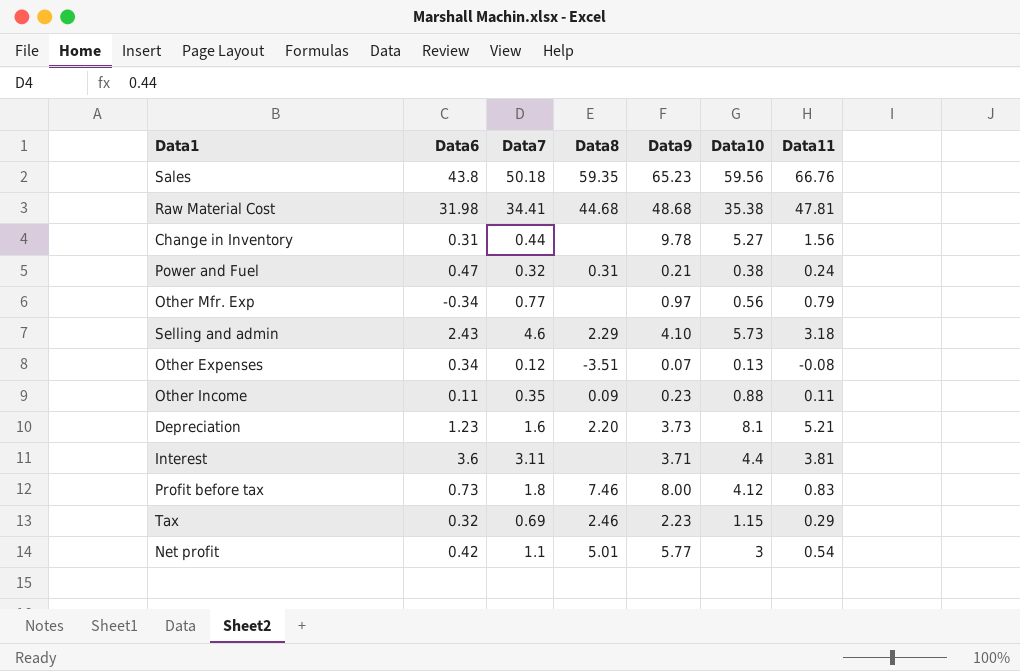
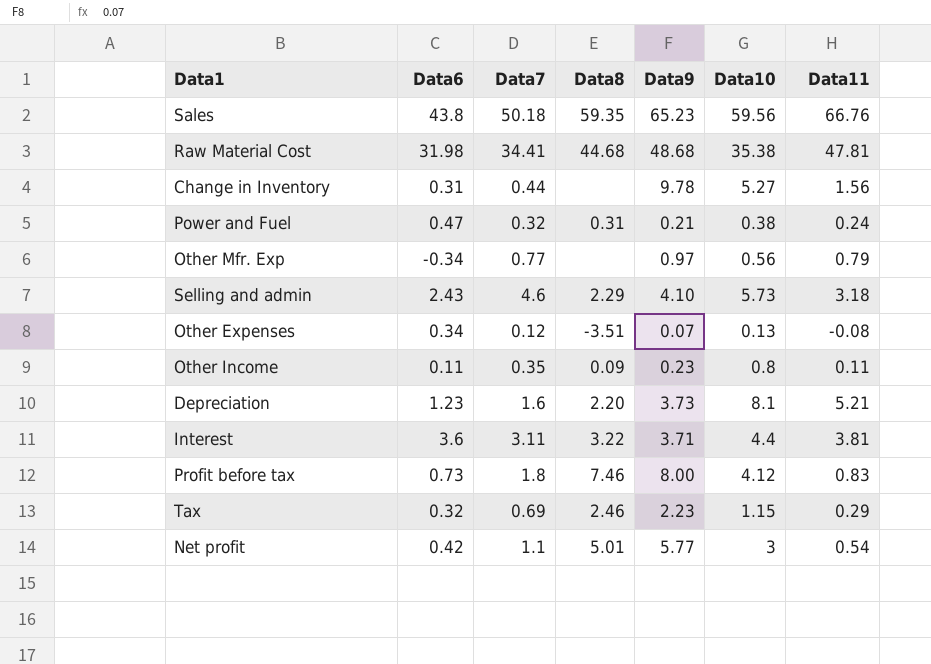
Other Income | Data10: 0.88 -> 0.8
Interest | Data8: none -> 3.22

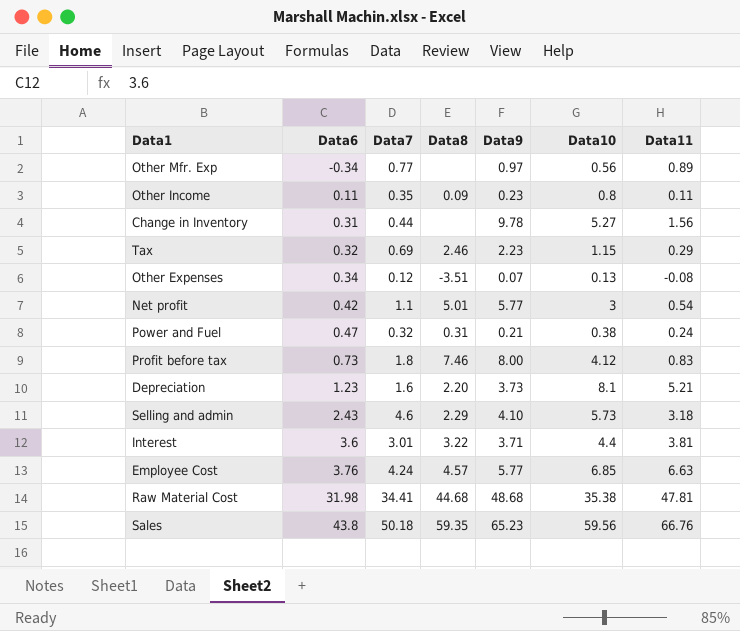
row order: none -> Data6 ascending
Other Mfr. Exp | Data11: 0.79 -> 0.89
Interest | Data7: 3.11 -> 3.01
row Employee Cost: none -> 3.76 | 4.24 | 4.57 | 5.77 | 6.85 | 6.63

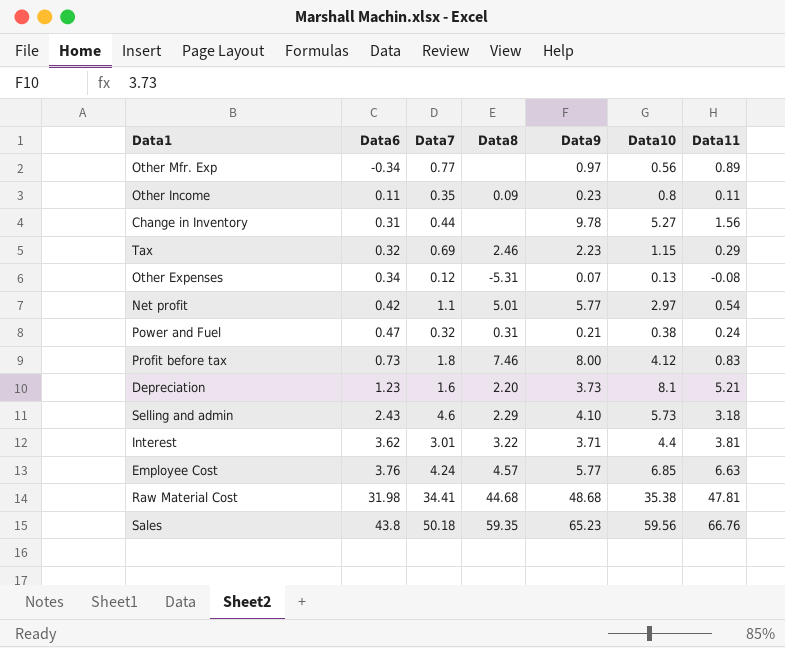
Other Expenses | Data8: -3.51 -> -5.31
Net profit | Data10: 3 -> 2.97
Interest | Data6: 3.6 -> 3.62

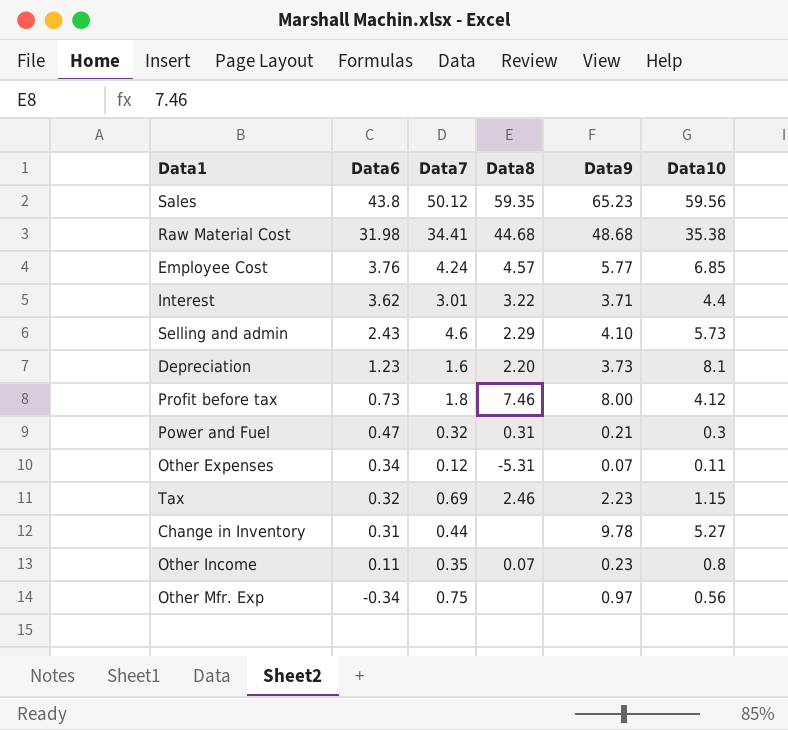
row order: Data6 ascending -> Data6 descending
column Data11 | position: 7 -> none
row Net profit: 0.42 | 1.1 | 5.01 | 5.77 | 2.97 | 0.54 -> none
Sales | Data7: 50.18 -> 50.12
Power and Fuel | Data10: 0.38 -> 0.3
Other Expenses | Data10: 0.13 -> 0.11
Other Income | Data8: 0.09 -> 0.07
Other Mfr. Exp | Data7: 0.77 -> 0.75

